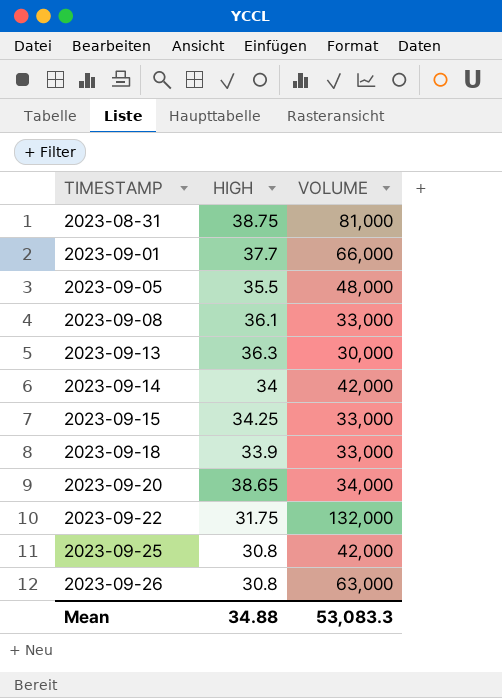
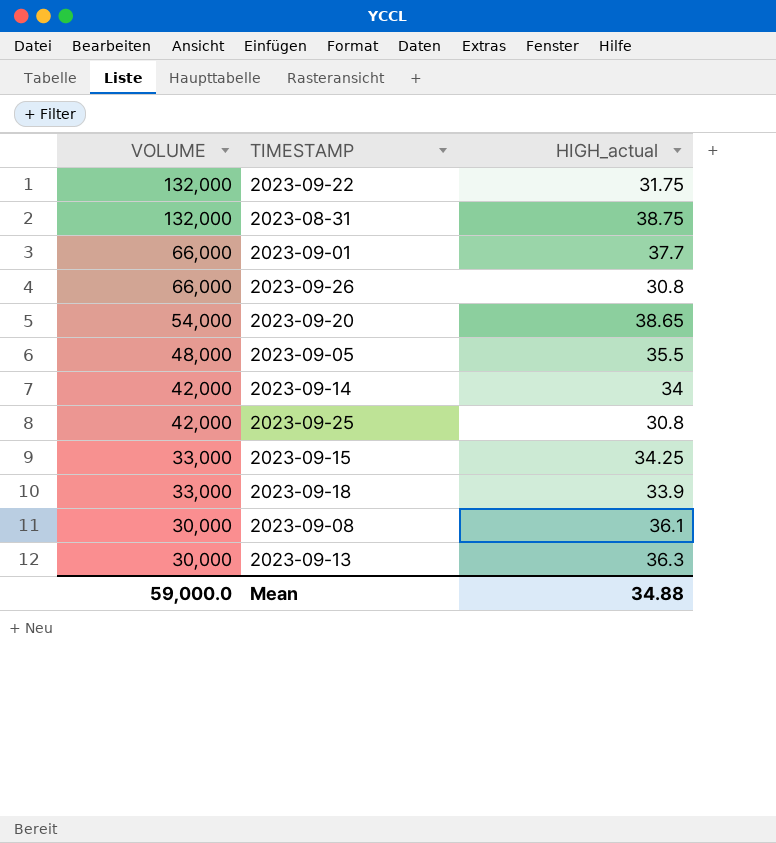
row order: TIMESTAMP ascending -> VOLUME descending
column VOLUME | position: 3 -> 1
column name: HIGH -> HIGH_actual
2023-08-31 | VOLUME: 81,000 -> 132,000
2023-09-26 | VOLUME: 63,000 -> 66,000
2023-09-20 | VOLUME: 34,000 -> 54,000
2023-09-08 | VOLUME: 33,000 -> 30,000
Mean | VOLUME: 53,083.3 -> 59,000.0

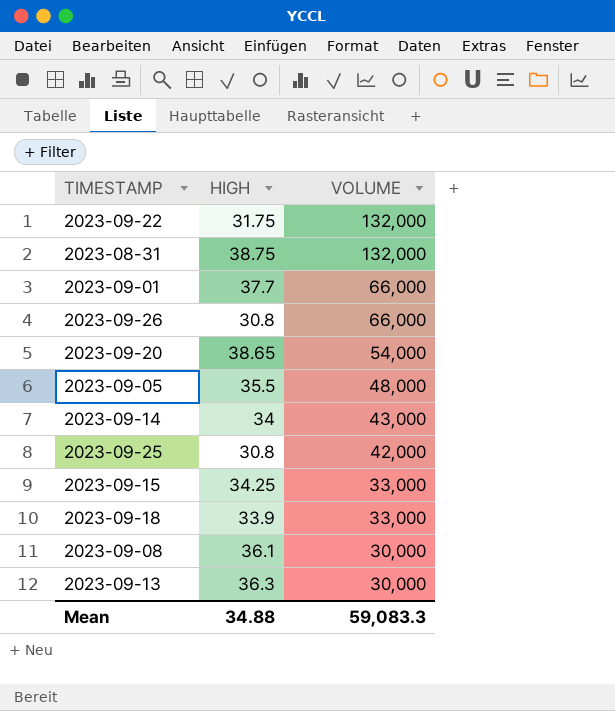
column name: HIGH_actual -> HIGH
column VOLUME | position: 1 -> 3
2023-09-14 | VOLUME: 42,000 -> 43,000
Mean | VOLUME: 59,000.0 -> 59,083.3

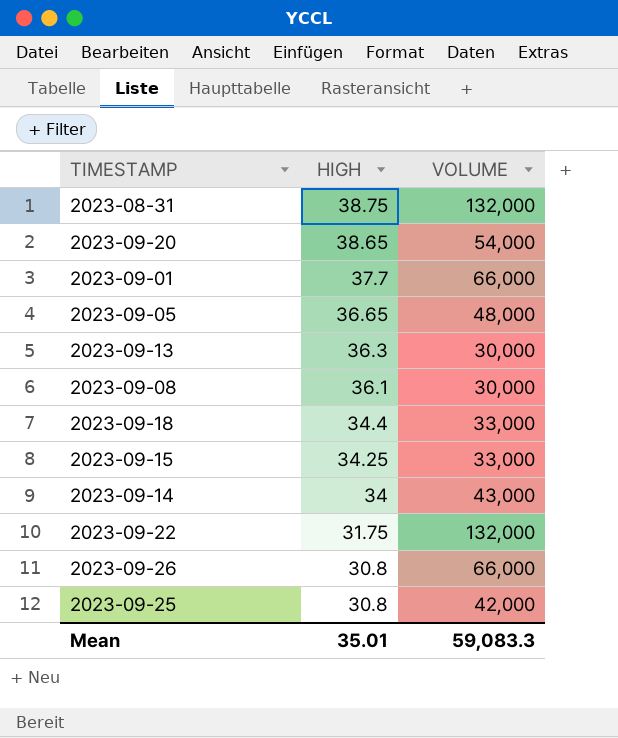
row order: VOLUME descending -> HIGH descending
2023-09-05 | HIGH: 35.5 -> 36.65
2023-09-18 | HIGH: 33.9 -> 34.4
Mean | HIGH: 34.88 -> 35.01

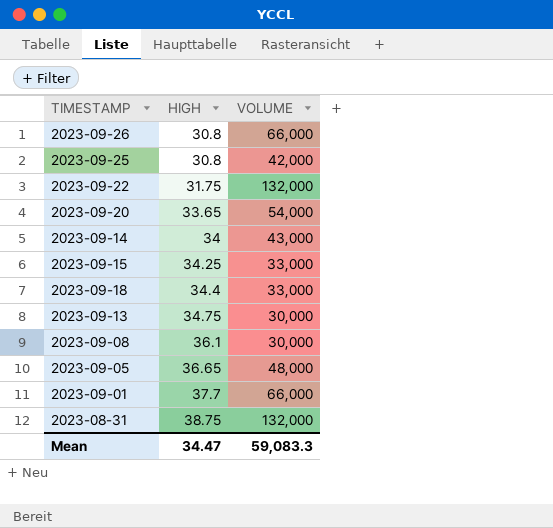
row order: HIGH descending -> HIGH ascending
2023-09-20 | HIGH: 38.65 -> 33.65
2023-09-13 | HIGH: 36.3 -> 34.75
Mean | HIGH: 35.01 -> 34.47

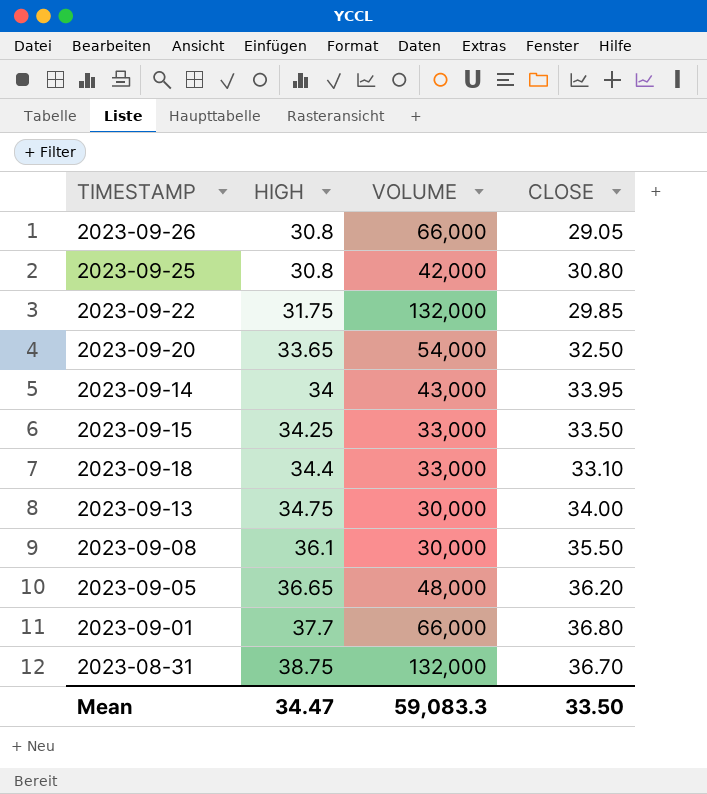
column CLOSE | position: none -> 4

